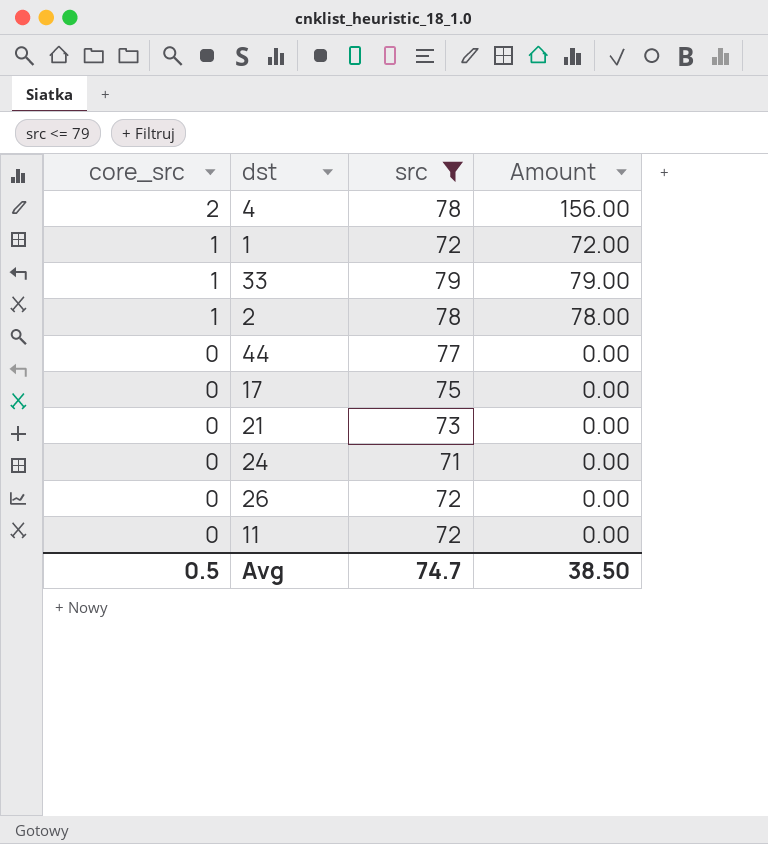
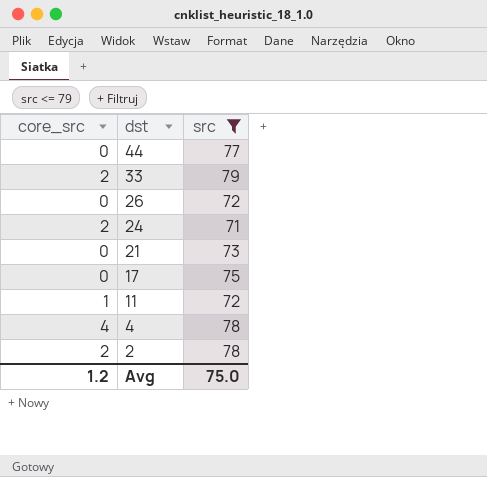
row order: core_src descending -> dst descending
column Amount | formula: [core_src] * [src] -> none
row 1: 1 | 72 | 72.00 -> none
33 | core_src: 1 -> 2
24 | core_src: 0 -> 2
11 | core_src: 0 -> 1
4 | core_src: 2 -> 4
2 | core_src: 1 -> 2
Avg | core_src: 0.5 -> 1.2
Avg | src: 74.7 -> 75.0

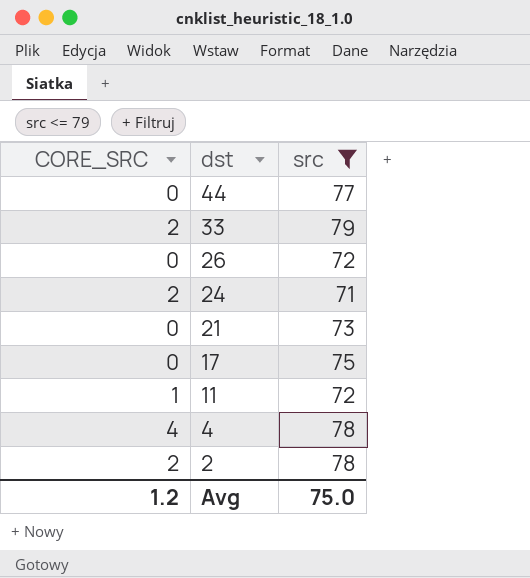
column name: core_src -> CORE_SRC

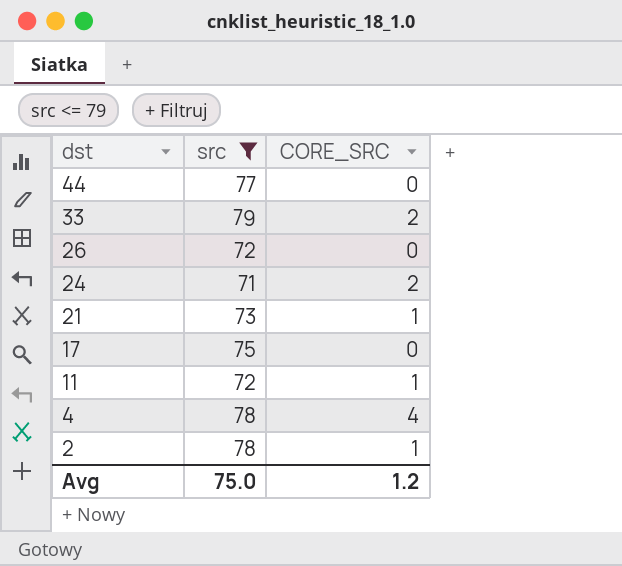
column CORE_SRC | position: 1 -> 3
21 | CORE_SRC: 0 -> 1
2 | CORE_SRC: 2 -> 1

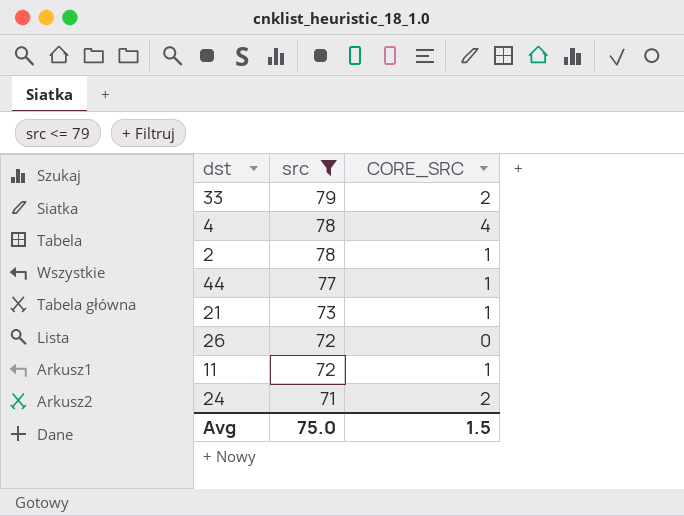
row order: dst descending -> src descending
row 17: 75 | 0 -> none
44 | CORE_SRC: 0 -> 1
Avg | CORE_SRC: 1.2 -> 1.5

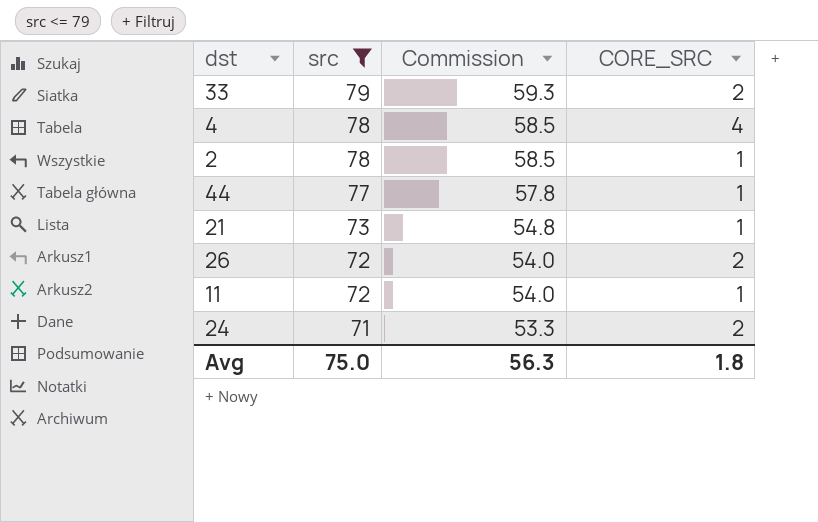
column Commission | formula: none -> [src] * 0.75
26 | CORE_SRC: 0 -> 2
Avg | CORE_SRC: 1.5 -> 1.8

